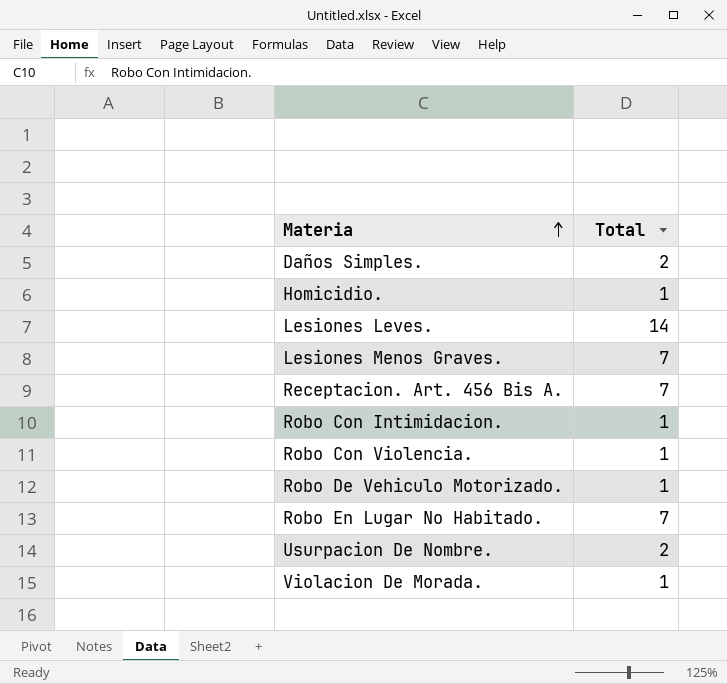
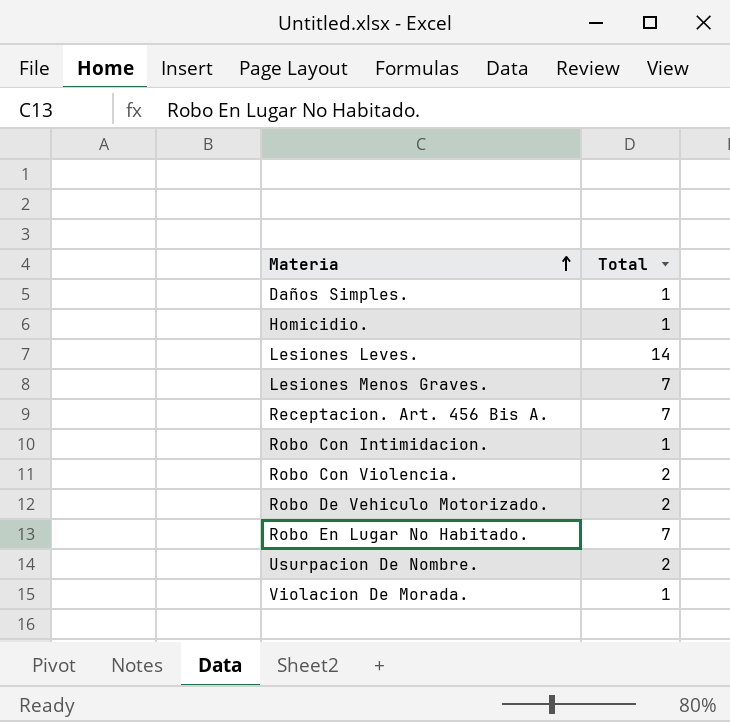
Daños Simples. | Total: 2 -> 1
Robo Con Violencia. | Total: 1 -> 2
Robo De Vehiculo Motorizado. | Total: 1 -> 2

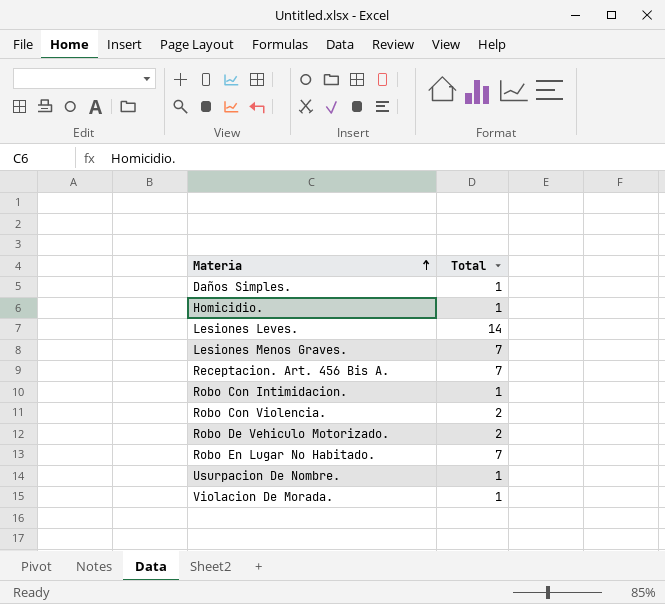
Usurpacion De Nombre. | Total: 2 -> 1

